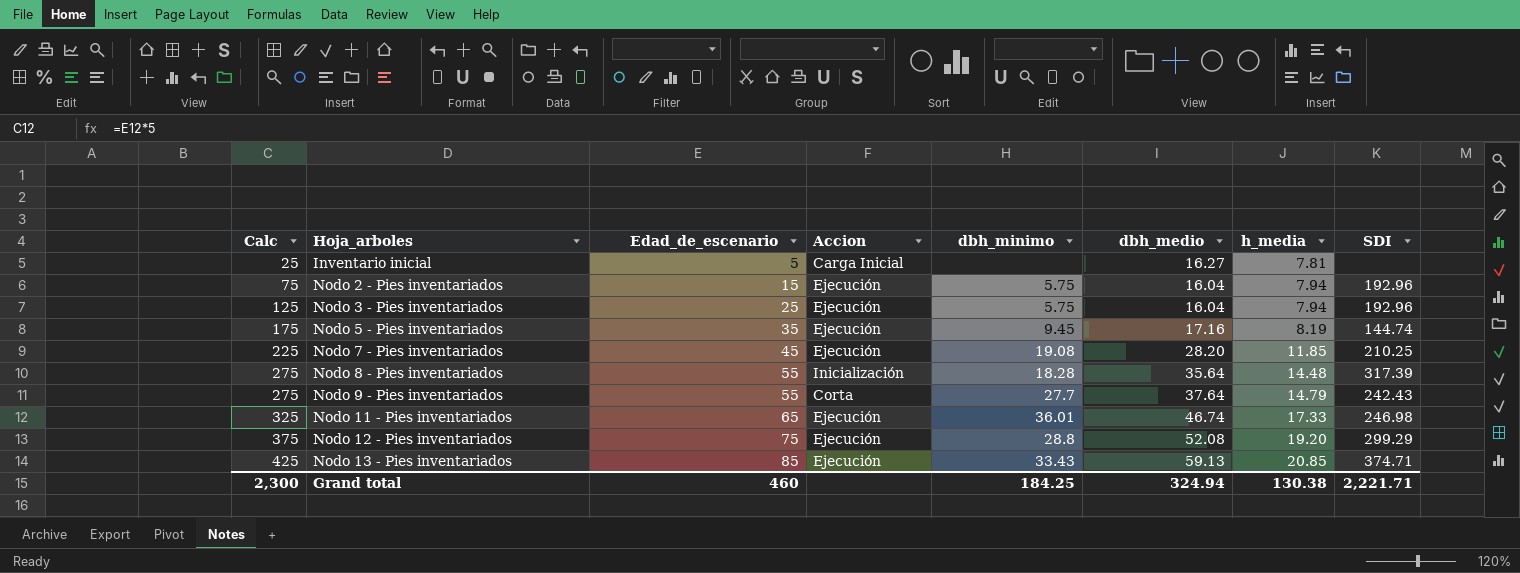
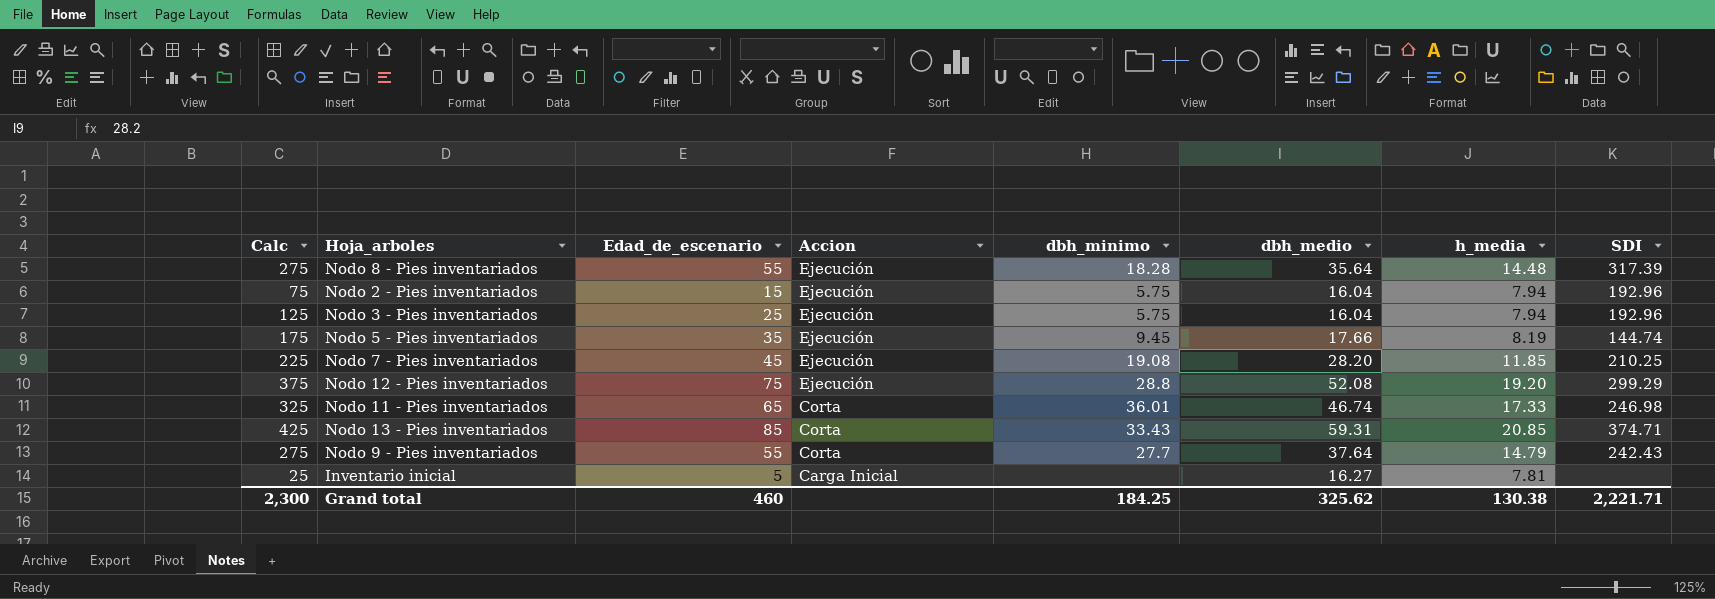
row order: Calc ascending -> Accion descending
Nodo 8 - Pies inventariados | Accion: Inicialización -> Ejecución
Nodo 5 - Pies inventariados | dbh_medio: 17.16 -> 17.66
Nodo 11 - Pies inventariados | Accion: Ejecución -> Corta
Nodo 13 - Pies inventariados | Accion: Ejecución -> Corta
Nodo 13 - Pies inventariados | dbh_medio: 59.13 -> 59.31
Grand total | dbh_medio: 324.94 -> 325.62

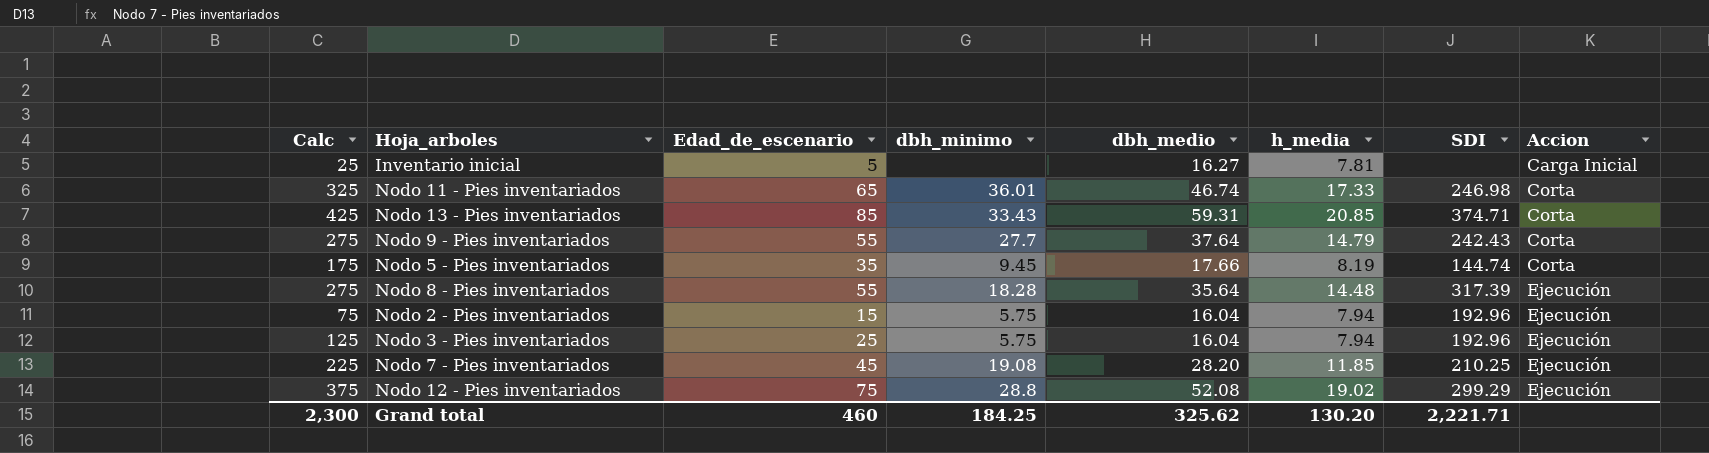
row order: Accion descending -> Accion ascending
column Accion | position: 4 -> 8
Nodo 5 - Pies inventariados | Accion: Ejecución -> Corta
Nodo 12 - Pies inventariados | h_media: 19.20 -> 19.02
Grand total | h_media: 130.38 -> 130.20

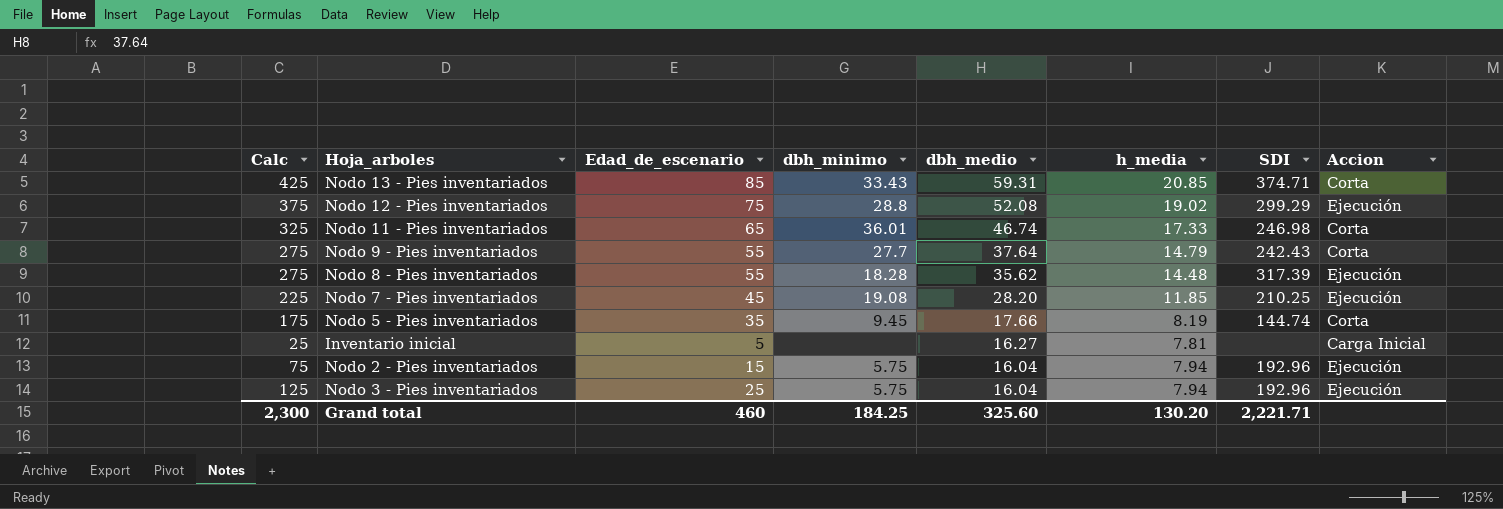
row order: Accion ascending -> dbh_medio descending
Nodo 8 - Pies inventariados | dbh_medio: 35.64 -> 35.62
Grand total | dbh_medio: 325.62 -> 325.60

